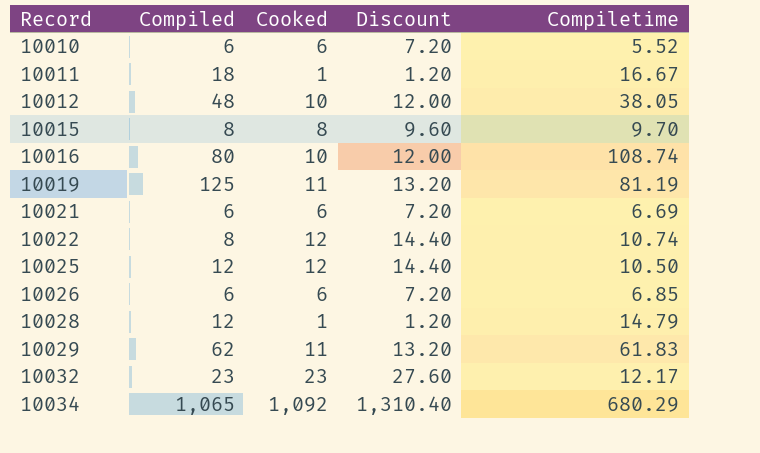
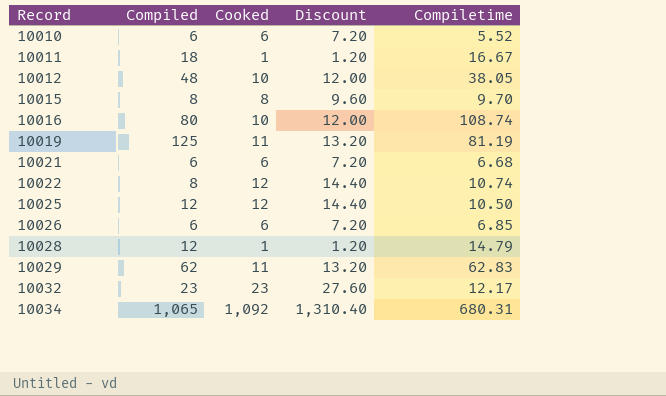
10021 | Compiletime: 6.69 -> 6.68
10029 | Compiletime: 61.83 -> 62.83
10034 | Compiletime: 680.29 -> 680.31

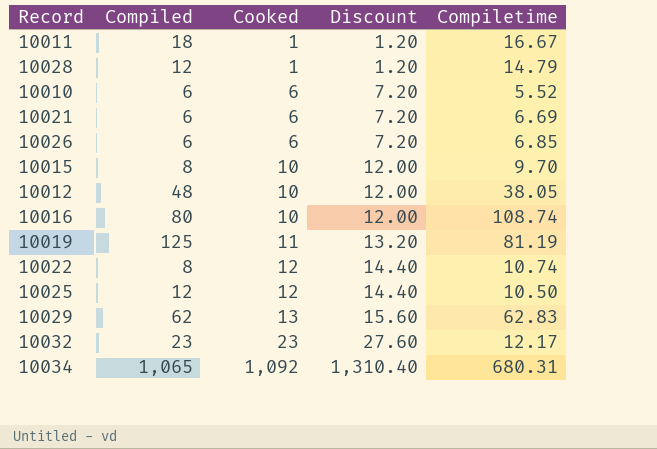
row order: Record ascending -> Cooked ascending
10021 | Compiletime: 6.68 -> 6.69
10015 | Cooked: 8 -> 10
10015 | Discount: 9.60 -> 12.00
10029 | Cooked: 11 -> 13
10029 | Discount: 13.20 -> 15.60

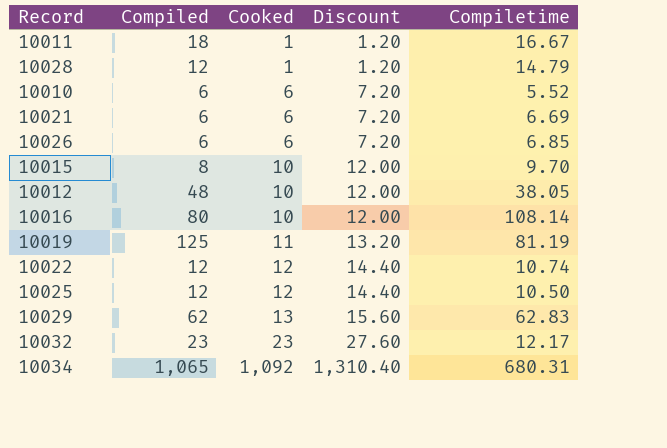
10016 | Compiletime: 108.74 -> 108.14
10022 | Compiled: 8 -> 12

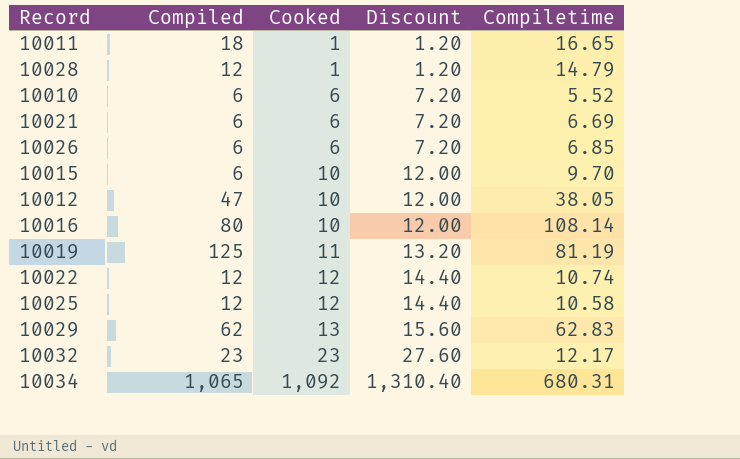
10011 | Compiletime: 16.67 -> 16.65
10015 | Compiled: 8 -> 6
10012 | Compiled: 48 -> 47
10025 | Compiletime: 10.50 -> 10.58

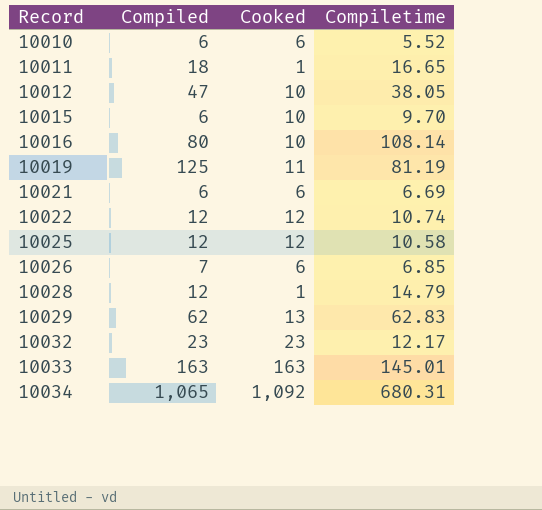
row order: Cooked ascending -> Record ascending
column Discount | formula: [Cooked] * 1.2 -> none
10026 | Compiled: 6 -> 7
row 10033: none -> 163 | 163 | 145.01

